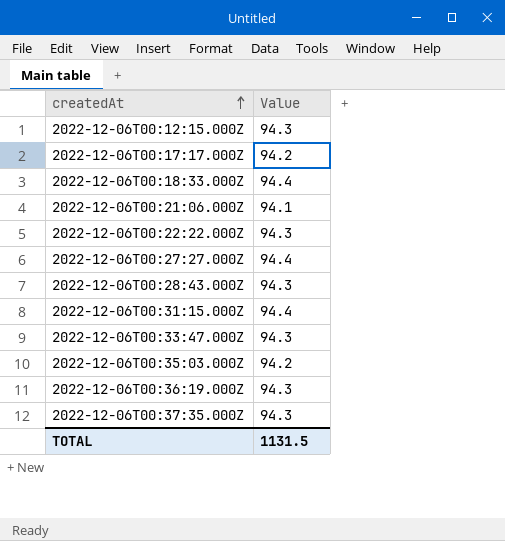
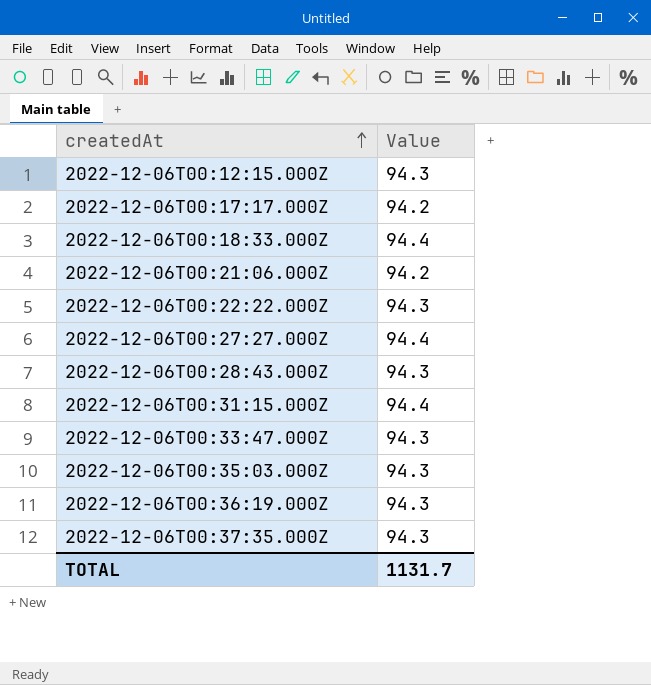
2022-12-06T00:21:06.000Z | Value: 94.1 -> 94.2
2022-12-06T00:35:03.000Z | Value: 94.2 -> 94.3
TOTAL | Value: 1131.5 -> 1131.7

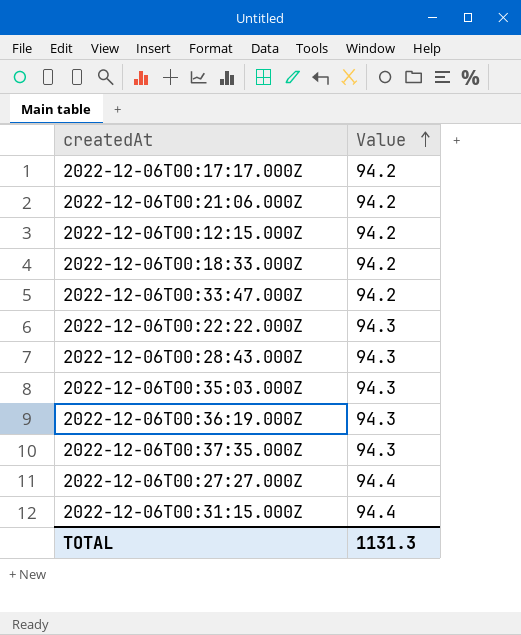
row order: createdAt ascending -> Value ascending
2022-12-06T00:12:15.000Z | Value: 94.3 -> 94.2
2022-12-06T00:18:33.000Z | Value: 94.4 -> 94.2
2022-12-06T00:33:47.000Z | Value: 94.3 -> 94.2
TOTAL | Value: 1131.7 -> 1131.3

